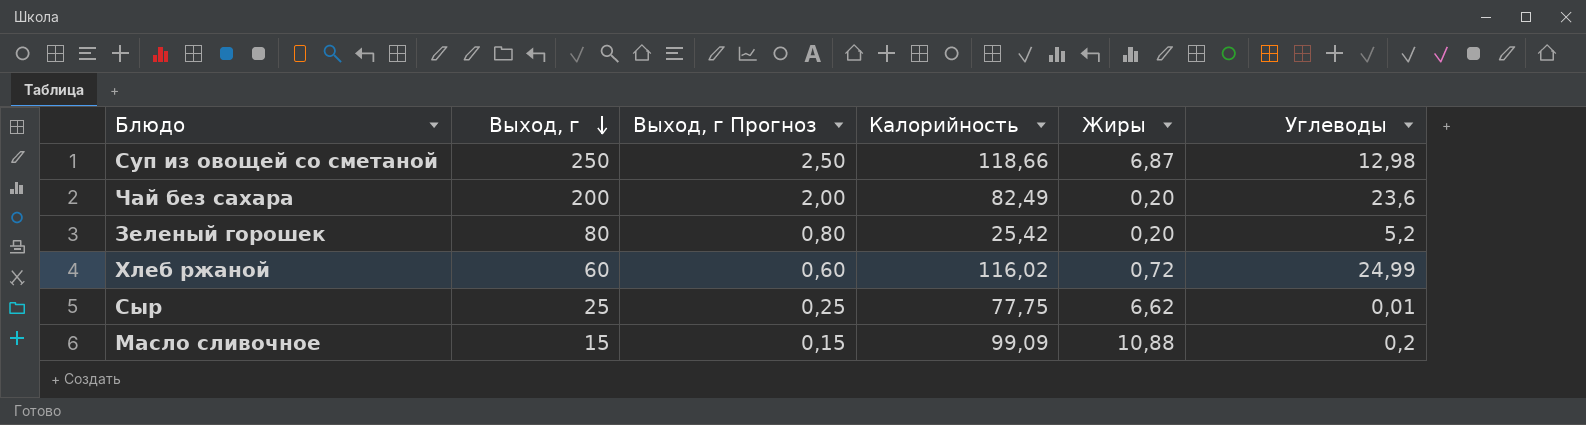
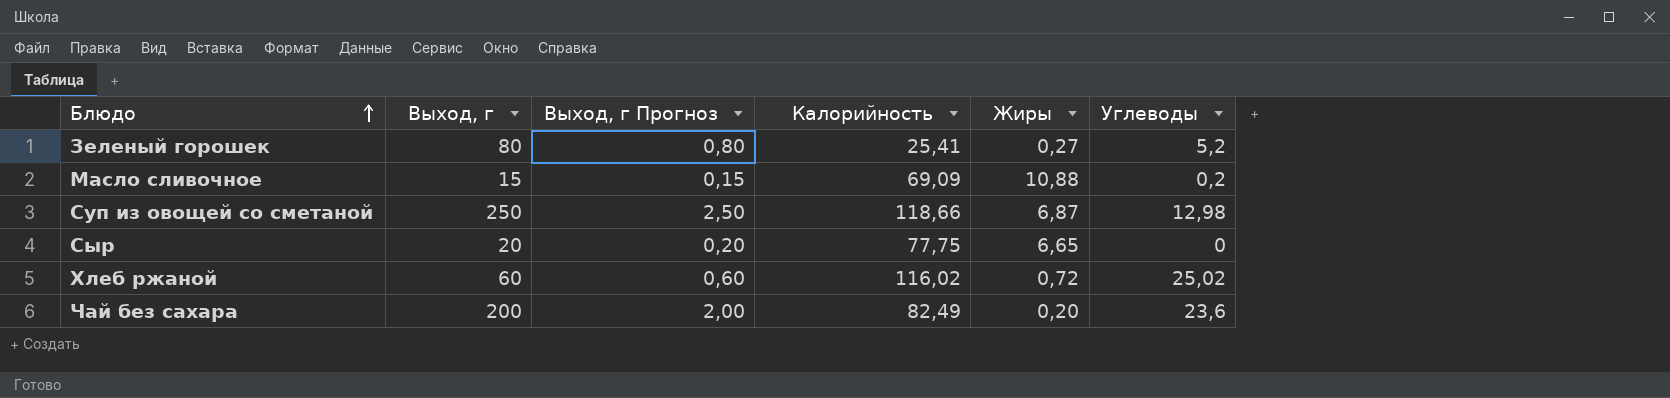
row order: Выход, г descending -> Блюдо ascending
Зеленый горошек | Калорийность: 25,42 -> 25,41
Зеленый горошек | Жиры: 0,20 -> 0,27
Масло сливочное | Калорийность: 99,09 -> 69,09
Сыр | Выход, г: 25 -> 20
Сыр | Выход, г Прогноз: 0,25 -> 0,20
Сыр | Жиры: 6,62 -> 6,65
Сыр | Углеводы: 0,01 -> 0
Хлеб ржаной | Углеводы: 24,99 -> 25,02

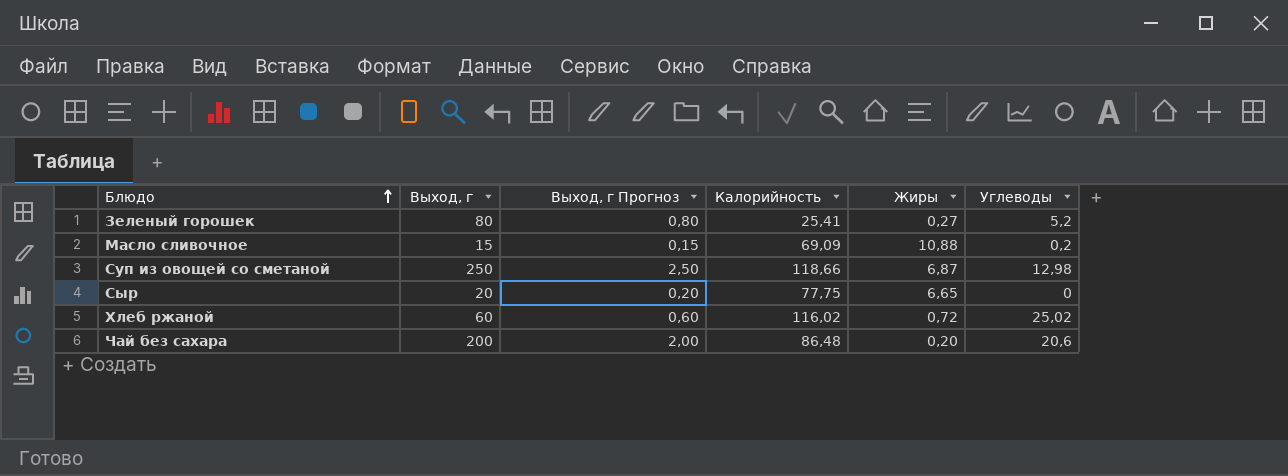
Чай без сахара | Калорийность: 82,49 -> 86,48
Чай без сахара | Углеводы: 23,6 -> 20,6

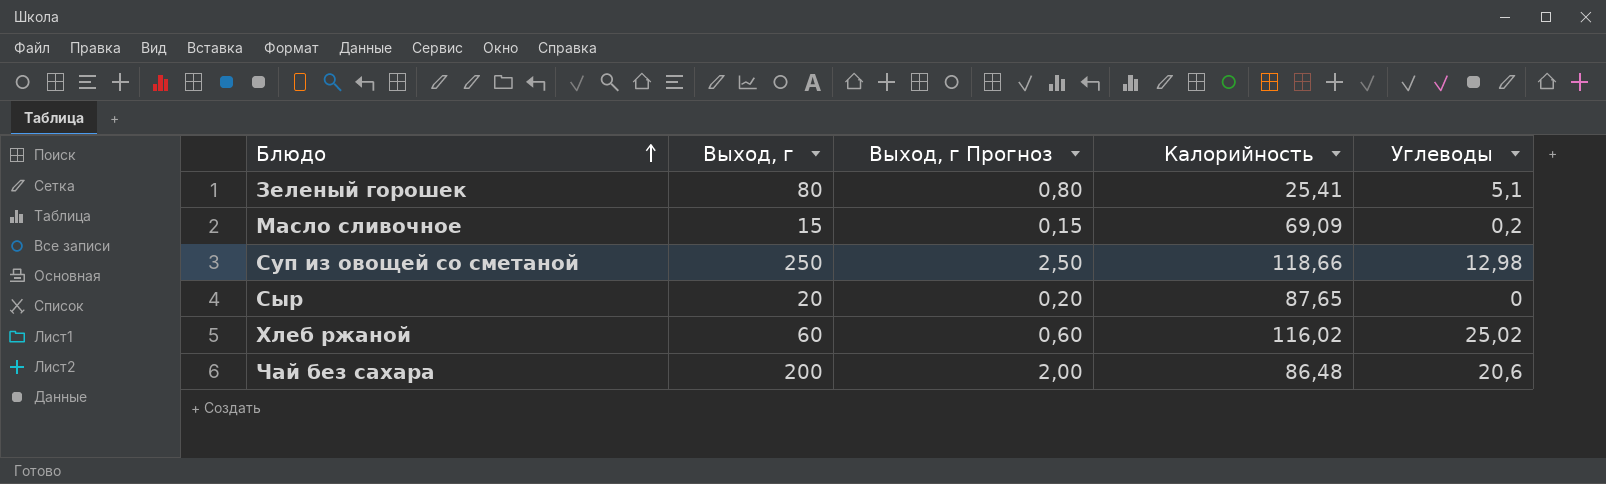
column Жиры | position: 5 -> none
Зеленый горошек | Углеводы: 5,2 -> 5,1
Сыр | Калорийность: 77,75 -> 87,65

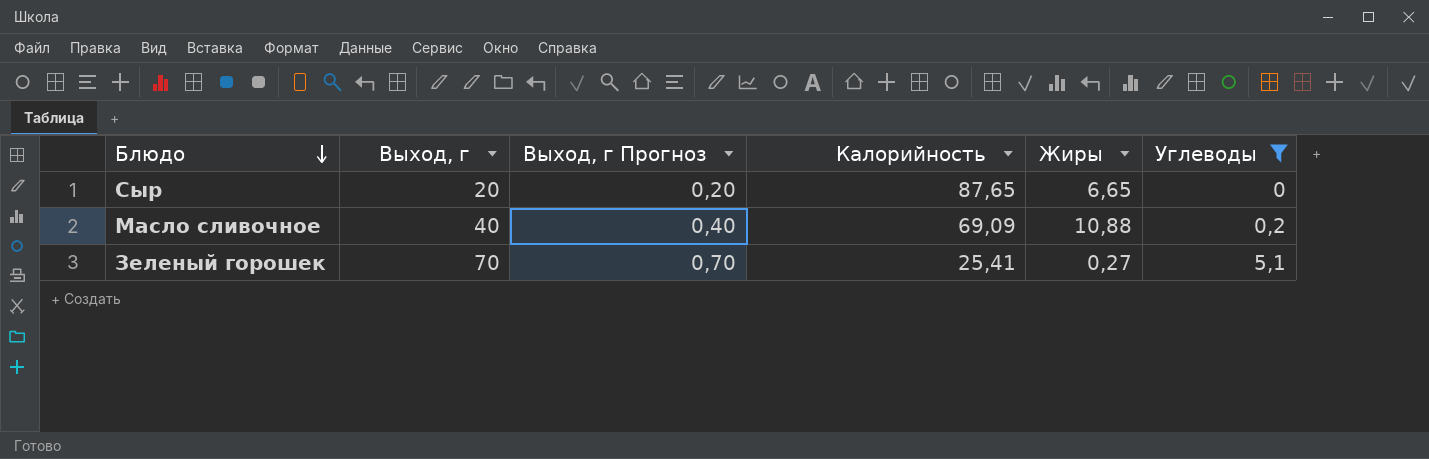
filter: none -> Углеводы <= 5,1
row order: Блюдо ascending -> Блюдо descending
column Жиры | position: none -> 5
Масло сливочное | Выход, г: 15 -> 40
Масло сливочное | Выход, г Прогноз: 0,15 -> 0,40
Зеленый горошек | Выход, г: 80 -> 70
Зеленый горошек | Выход, г Прогноз: 0,80 -> 0,70

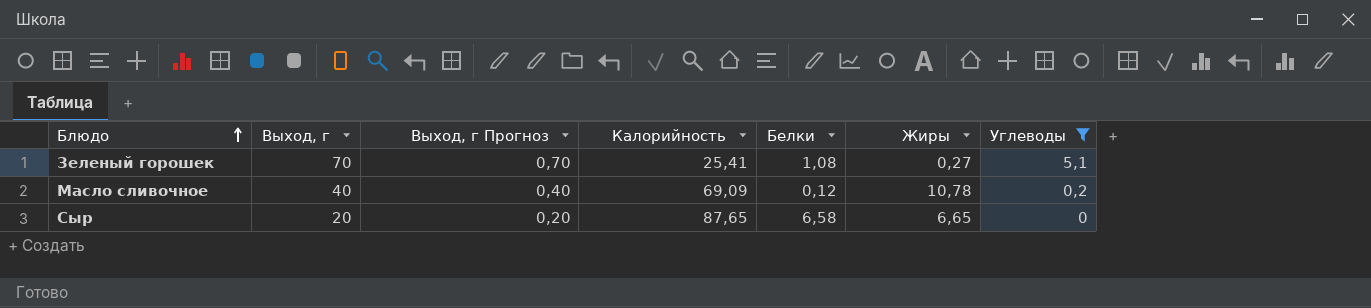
row order: Блюдо descending -> Блюдо ascending
column Белки | position: none -> 5
Масло сливочное | Жиры: 10,88 -> 10,78

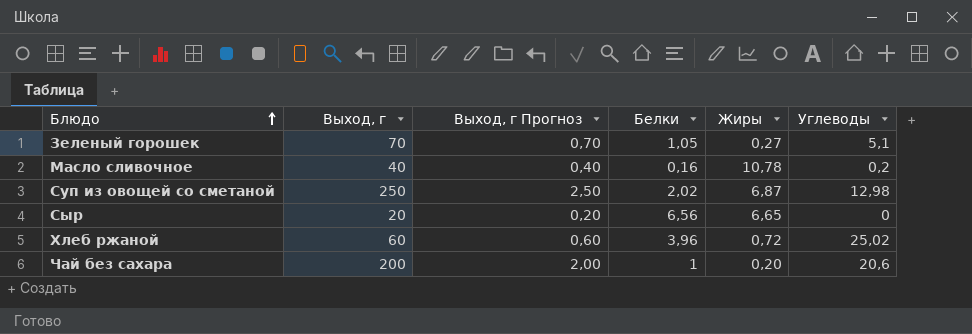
filter: Углеводы <= 5,1 -> none
column Калорийность | position: 4 -> none
Зеленый горошек | Белки: 1,08 -> 1,05
Масло сливочное | Белки: 0,12 -> 0,16
Сыр | Белки: 6,58 -> 6,56

